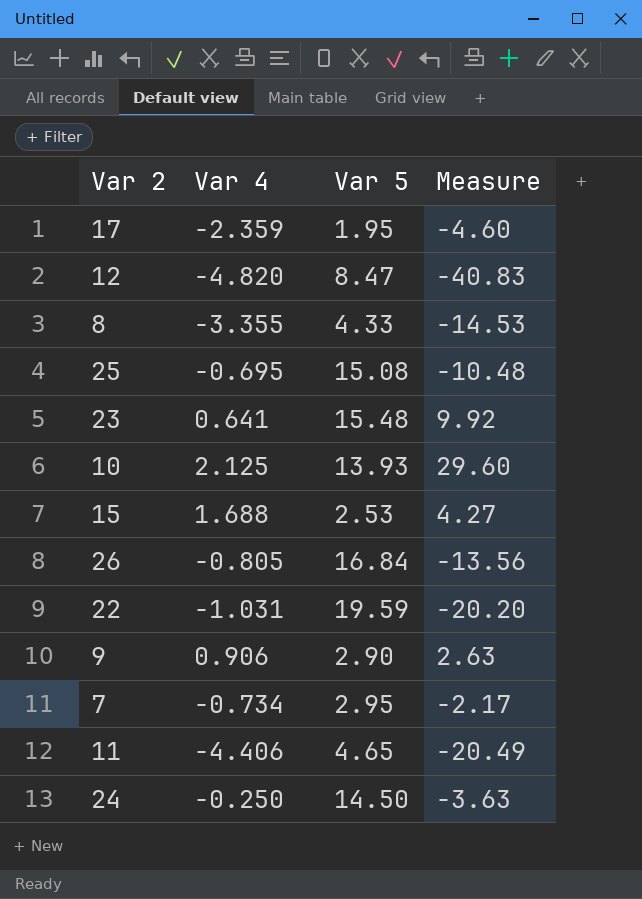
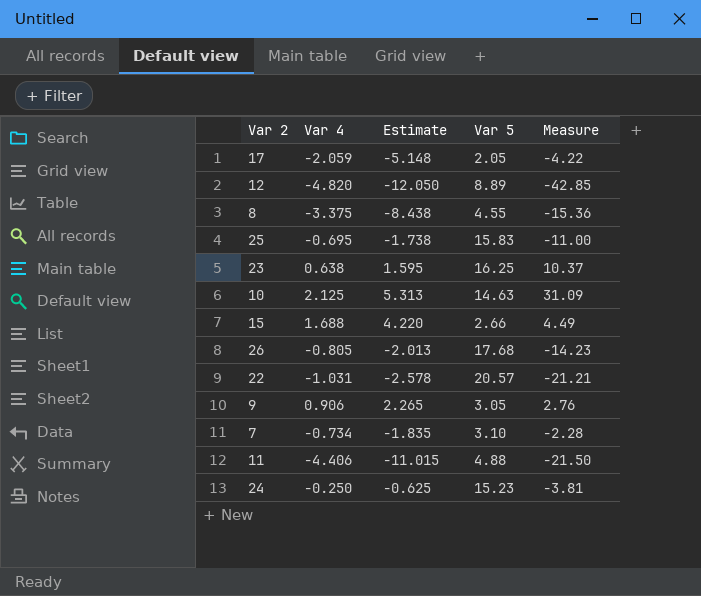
column Estimate | formula: none -> [Var 4] * 2.5
17 | Var 4: -2.359 -> -2.059
17 | Var 5: 1.95 -> 2.05
17 | Measure: -4.60 -> -4.22
12 | Var 5: 8.47 -> 8.89
12 | Measure: -40.83 -> -42.85
8 | Var 4: -3.355 -> -3.375
8 | Var 5: 4.33 -> 4.55
8 | Measure: -14.53 -> -15.36
25 | Var 5: 15.08 -> 15.83
25 | Measure: -10.48 -> -11.00
23 | Var 4: 0.641 -> 0.638
23 | Var 5: 15.48 -> 16.25
23 | Measure: 9.92 -> 10.37
10 | Var 5: 13.93 -> 14.63
10 | Measure: 29.60 -> 31.09
15 | Var 5: 2.53 -> 2.66
15 | Measure: 4.27 -> 4.49
26 | Var 5: 16.84 -> 17.68
26 | Measure: -13.56 -> -14.23
22 | Var 5: 19.59 -> 20.57
22 | Measure: -20.20 -> -21.21
9 | Var 5: 2.90 -> 3.05
9 | Measure: 2.63 -> 2.76
7 | Var 5: 2.95 -> 3.10
7 | Measure: -2.17 -> -2.28
11 | Var 5: 4.65 -> 4.88
11 | Measure: -20.49 -> -21.50
24 | Var 5: 14.50 -> 15.23
24 | Measure: -3.63 -> -3.81

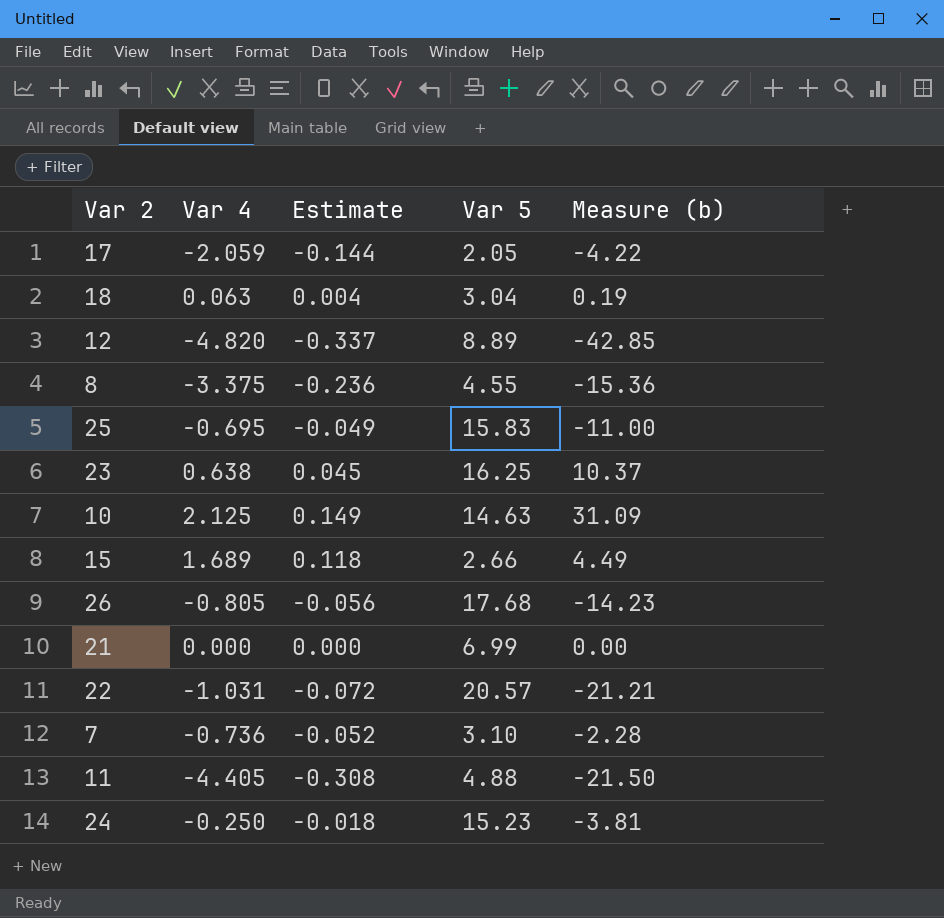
column Estimate | formula: [Var 4] * 2.5 -> [Var 4] * 0.07
column name: Measure -> Measure (b)
row 9: 0.906 | 2.265 | 3.05 | 2.76 -> none
row 18: none -> 0.063 | 0.004 | 3.04 | 0.19
15 | Var 4: 1.688 -> 1.689
row 21: none -> 0.000 | 0.000 | 6.99 | 0.00
7 | Var 4: -0.734 -> -0.736
11 | Var 4: -4.406 -> -4.405

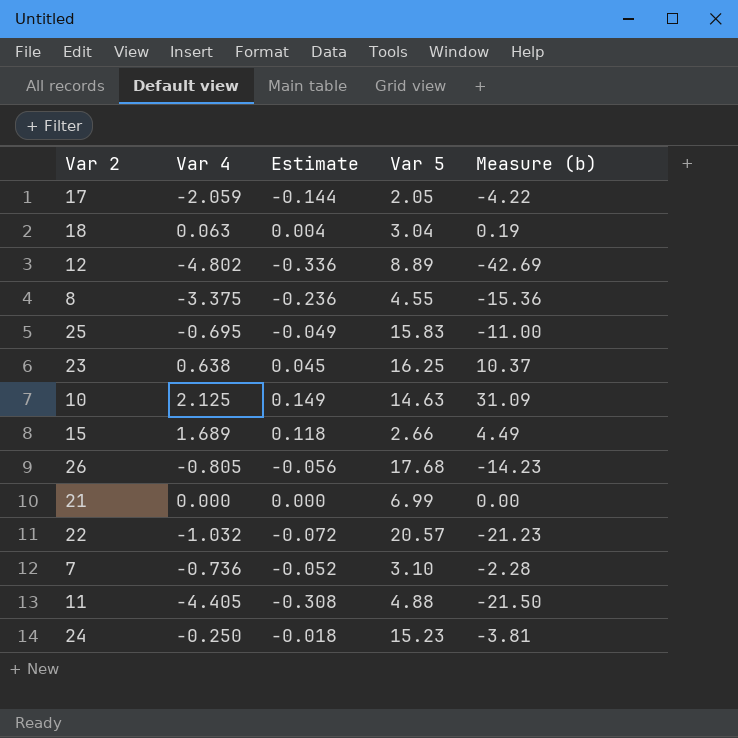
12 | Var 4: -4.820 -> -4.802
12 | Estimate: -0.337 -> -0.336
12 | Measure (b): -42.85 -> -42.69
22 | Var 4: -1.031 -> -1.032
22 | Measure (b): -21.21 -> -21.23

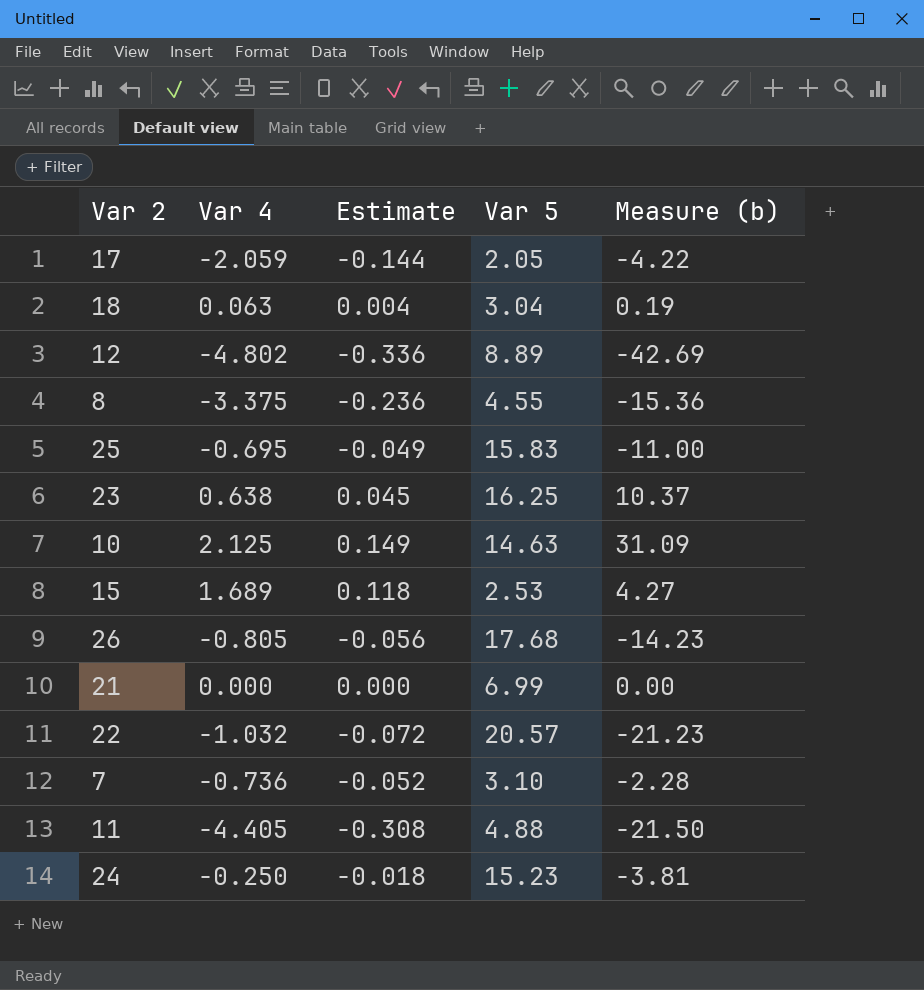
15 | Var 5: 2.66 -> 2.53
15 | Measure (b): 4.49 -> 4.27

